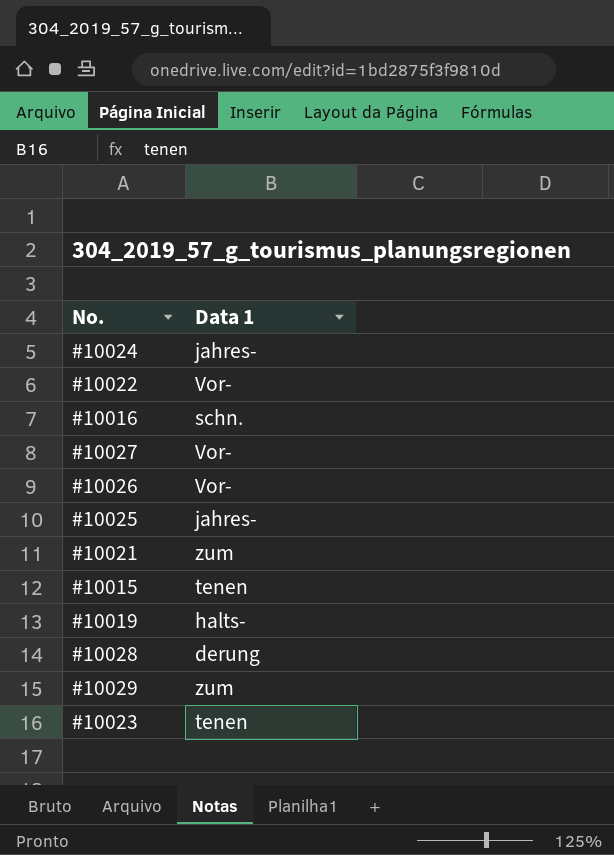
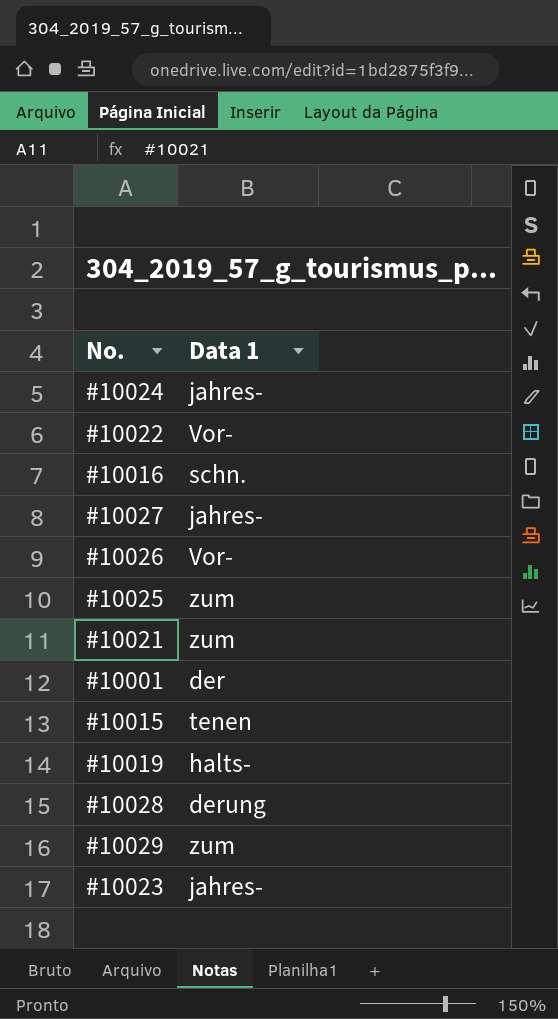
#10027 | Data 1: Vor- -> jahres-
#10025 | Data 1: jahres- -> zum
row #10001: none -> der
#10023 | Data 1: tenen -> jahres-

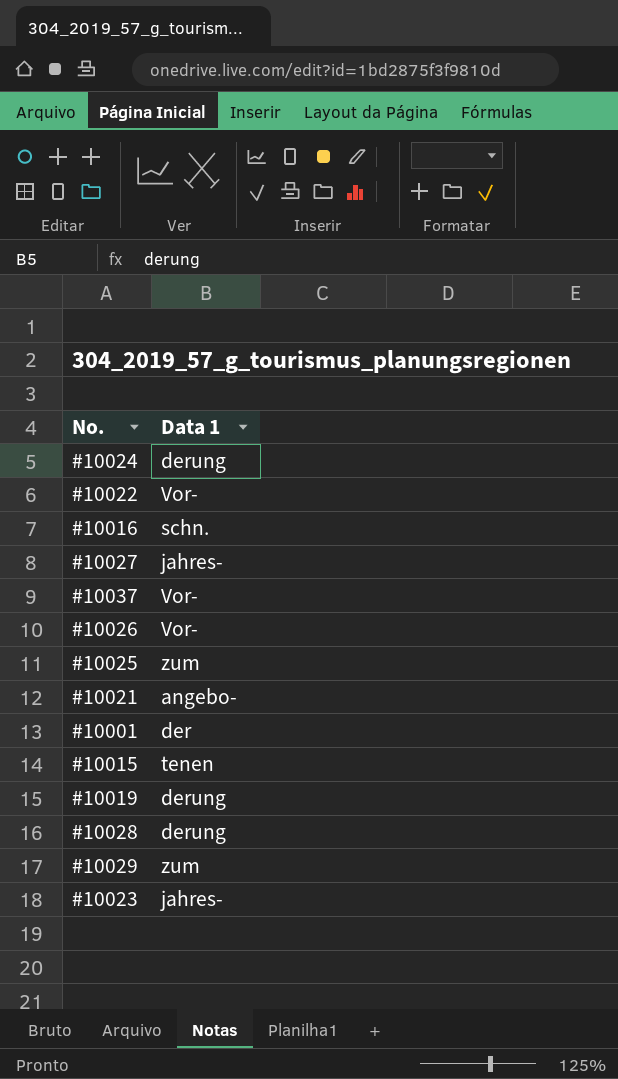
#10024 | Data 1: jahres- -> derung
row #10037: none -> Vor-
#10021 | Data 1: zum -> angebo-
#10019 | Data 1: halts- -> derung

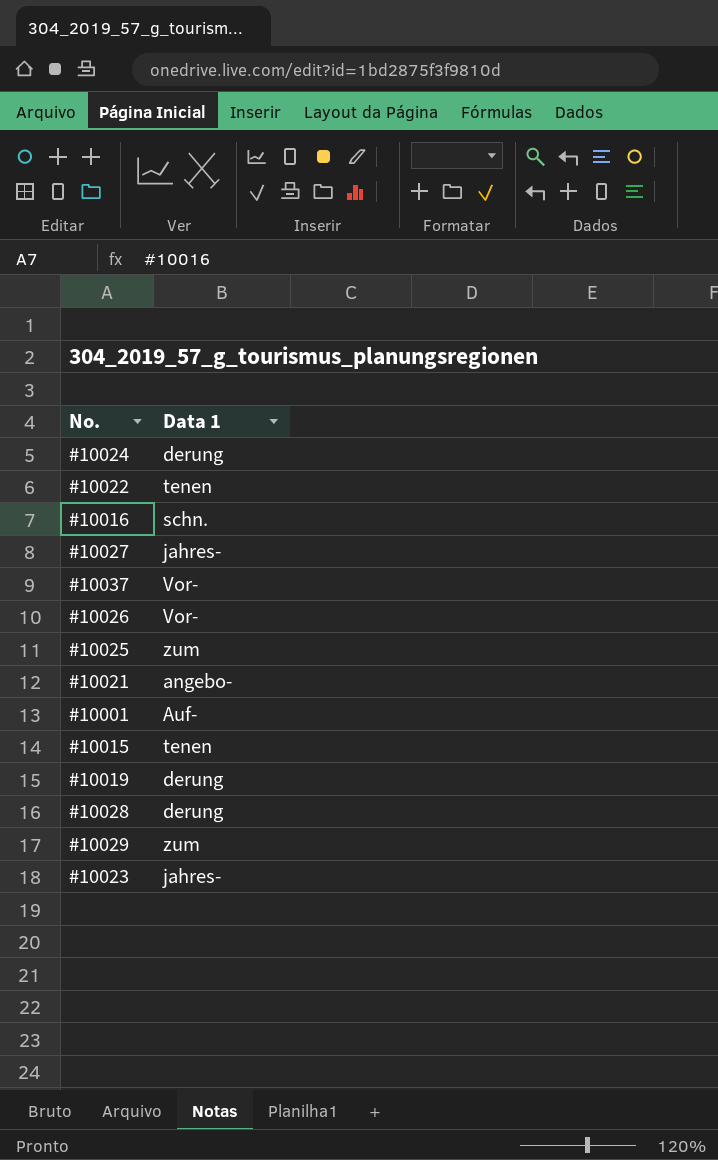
#10022 | Data 1: Vor- -> tenen
#10001 | Data 1: der -> Auf-

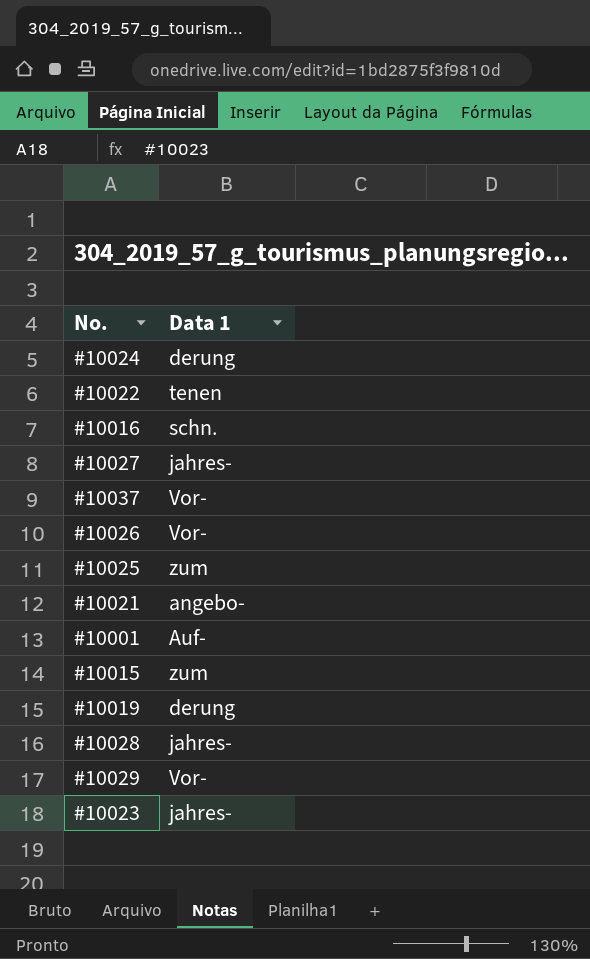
#10015 | Data 1: tenen -> zum
#10028 | Data 1: derung -> jahres-
#10029 | Data 1: zum -> Vor-

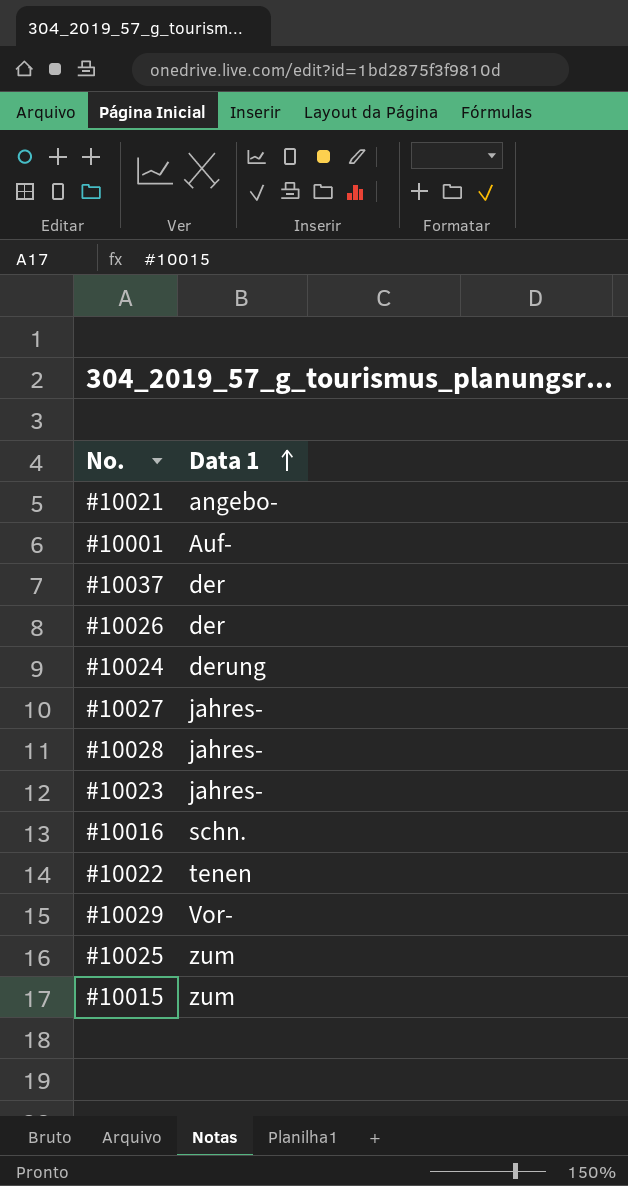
row order: none -> Data 1 ascending
row #10019: derung -> none
#10037 | Data 1: Vor- -> der
#10026 | Data 1: Vor- -> der

